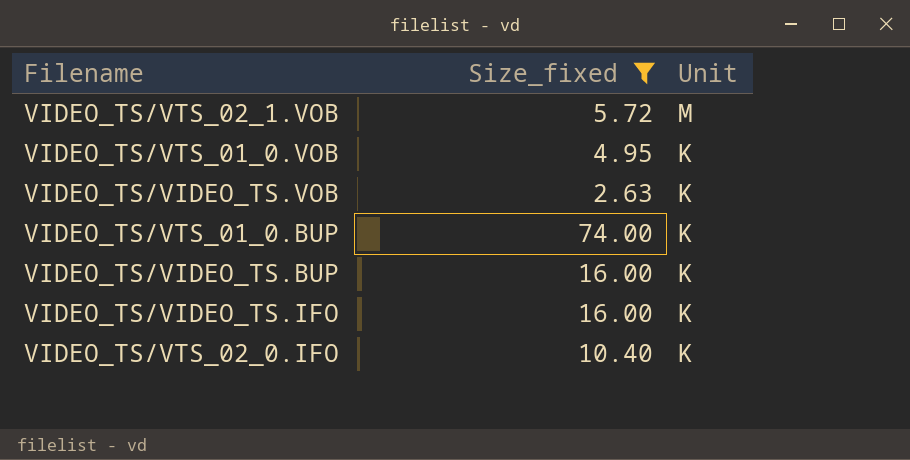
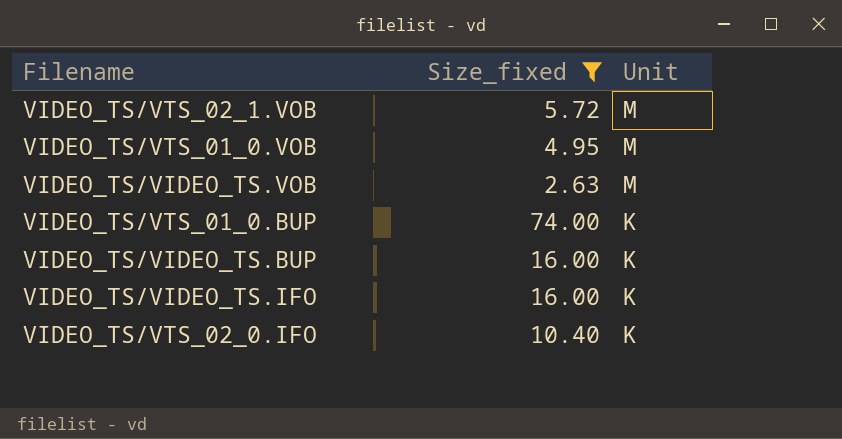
VIDEO_TS/VTS_01_0.VOB | Unit: K -> M
VIDEO_TS/VIDEO_TS.VOB | Unit: K -> M

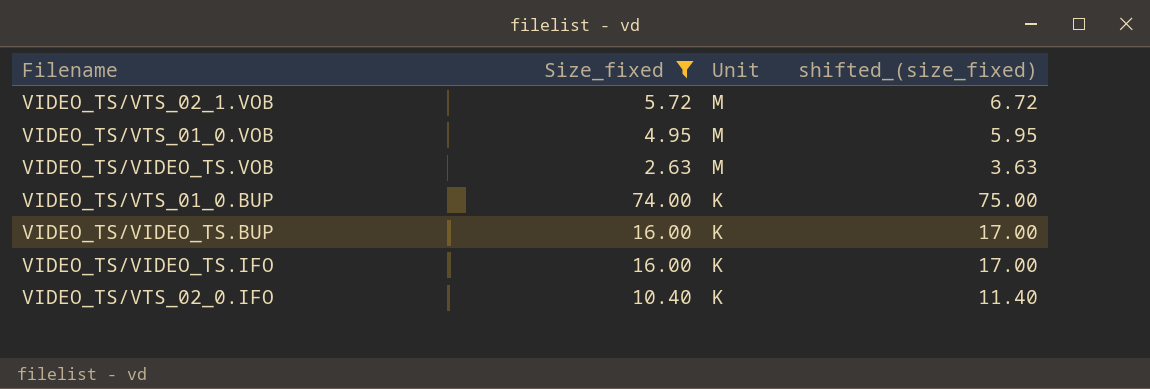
column shifted_(size_fixed) | formula: none -> [Size_fixed] + 1

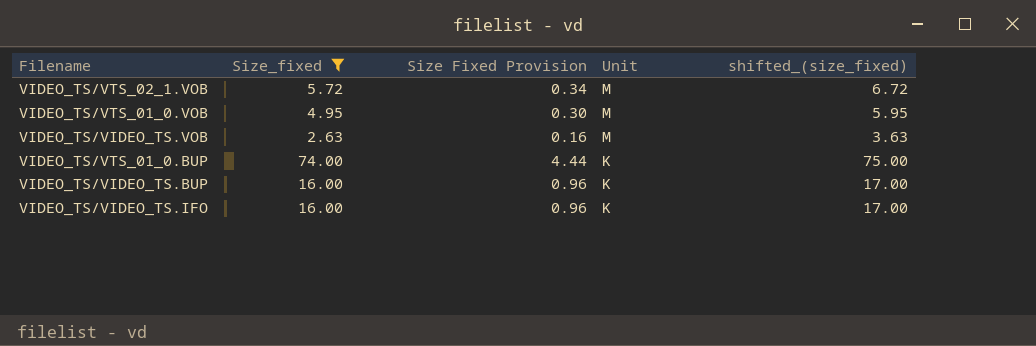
column Size Fixed Provision | formula: none -> [Size_fixed] * 0.06
row VIDEO_TS/VTS_02_0.IFO: 10.40 | K | 11.40 -> none

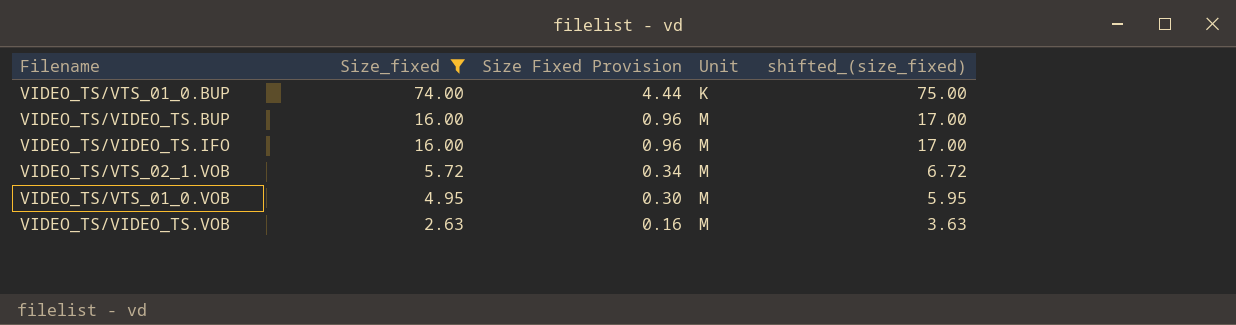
row order: Unit descending -> Size_fixed descending
VIDEO_TS/VIDEO_TS.BUP | Unit: K -> M
VIDEO_TS/VIDEO_TS.IFO | Unit: K -> M

